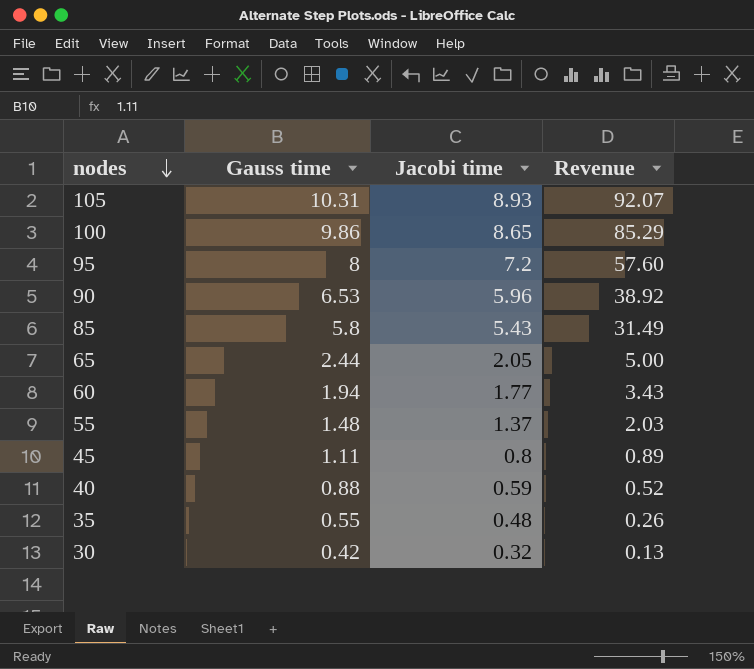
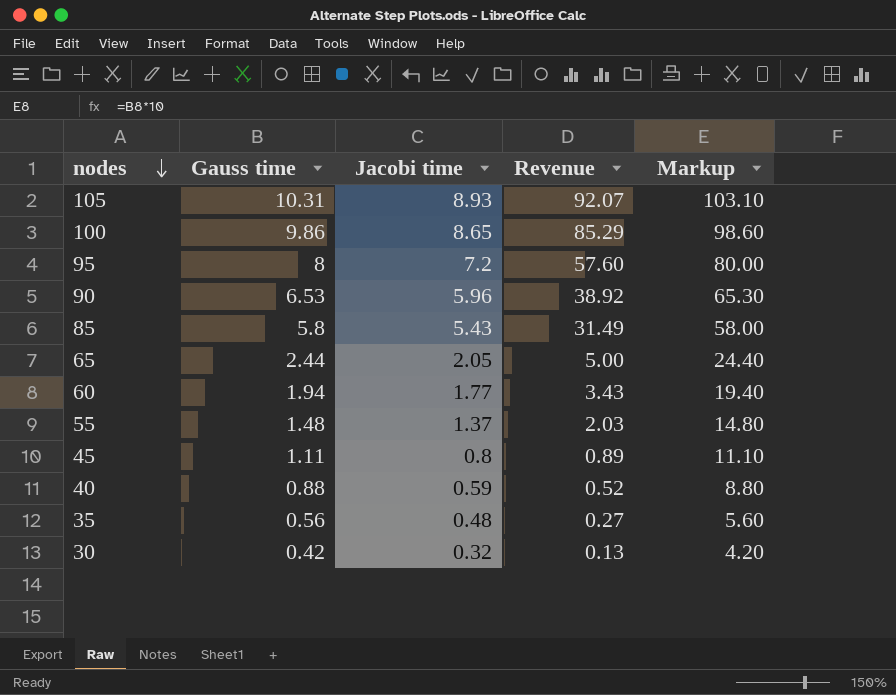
column Markup | formula: none -> [Gauss time] * 10
35 | Gauss time: 0.55 -> 0.56
35 | Revenue: 0.26 -> 0.27

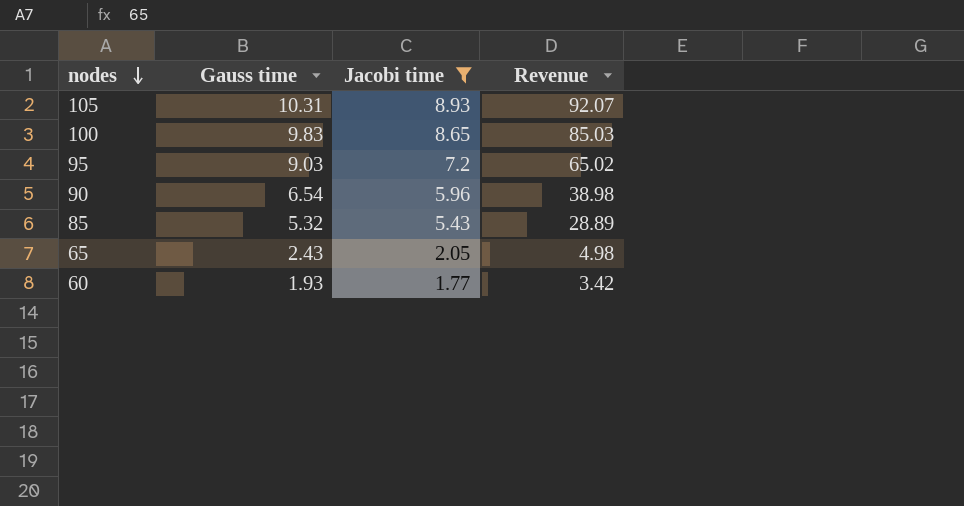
filter: none -> Jacobi time >= 1.77
column Markup | formula: [Gauss time] * 10 -> none
100 | Gauss time: 9.86 -> 9.83
100 | Revenue: 85.29 -> 85.03
95 | Gauss time: 8 -> 9.03
95 | Revenue: 57.60 -> 65.02
90 | Gauss time: 6.53 -> 6.54
90 | Revenue: 38.92 -> 38.98
85 | Gauss time: 5.8 -> 5.32
85 | Revenue: 31.49 -> 28.89
65 | Gauss time: 2.44 -> 2.43
65 | Revenue: 5.00 -> 4.98
60 | Gauss time: 1.94 -> 1.93
60 | Revenue: 3.43 -> 3.42

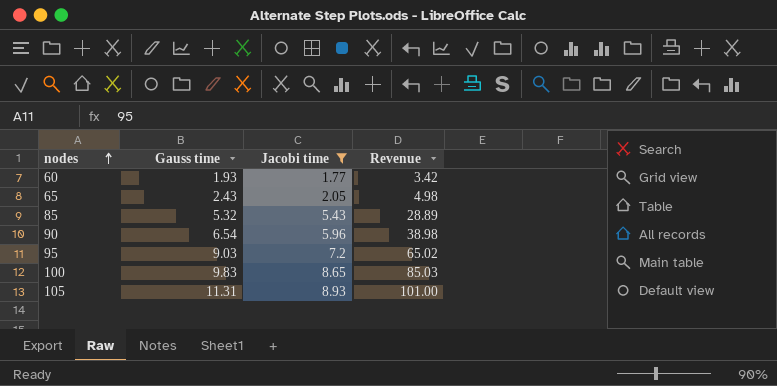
row order: nodes descending -> nodes ascending
105 | Gauss time: 10.31 -> 11.31
105 | Revenue: 92.07 -> 101.00

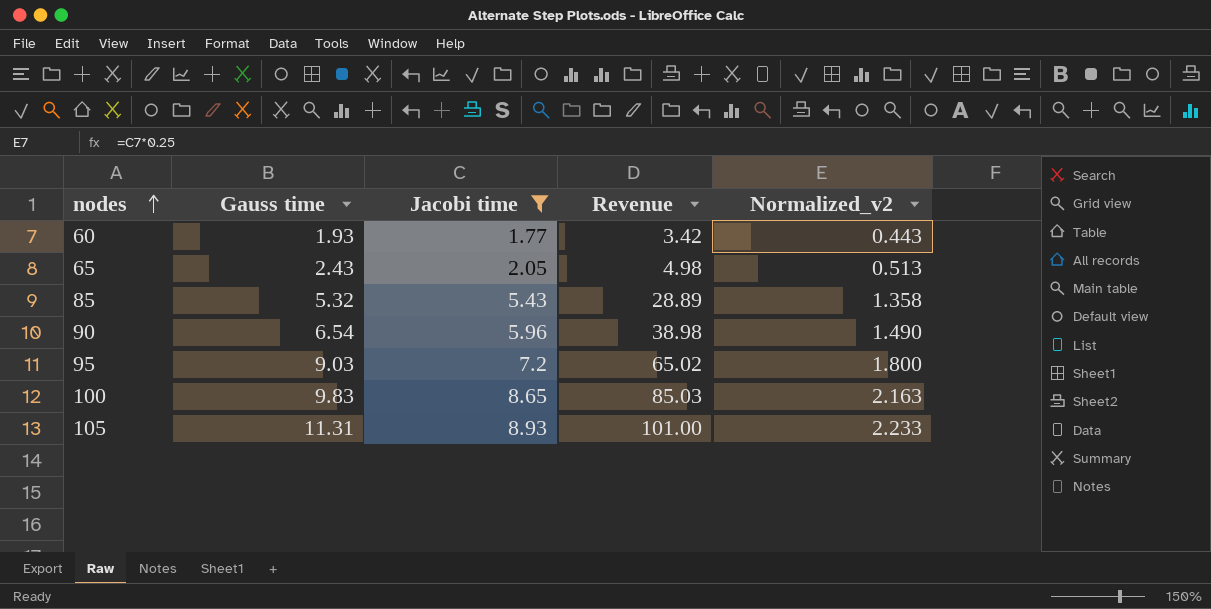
column Normalized_v2 | formula: none -> [Jacobi time] * 0.25

